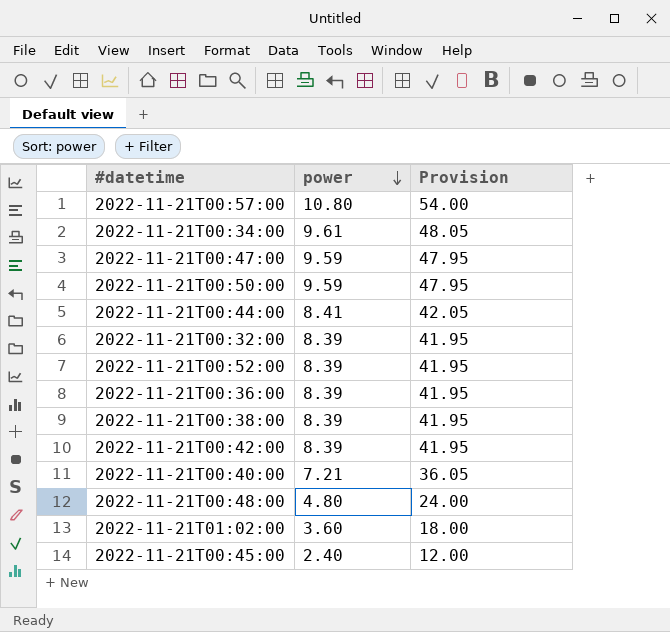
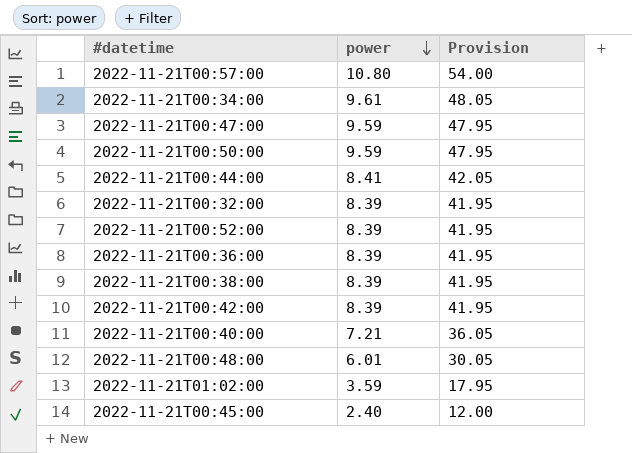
2022-11-21T00:48:00 | power: 4.80 -> 6.01
2022-11-21T00:48:00 | Provision: 24.00 -> 30.05
2022-11-21T01:02:00 | power: 3.60 -> 3.59
2022-11-21T01:02:00 | Provision: 18.00 -> 17.95

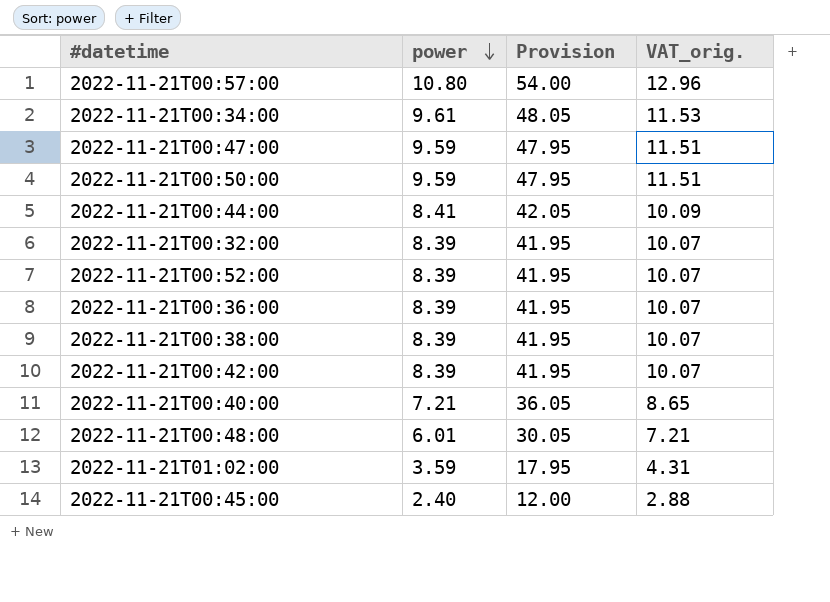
column VAT_orig. | formula: none -> [power] * 1.2

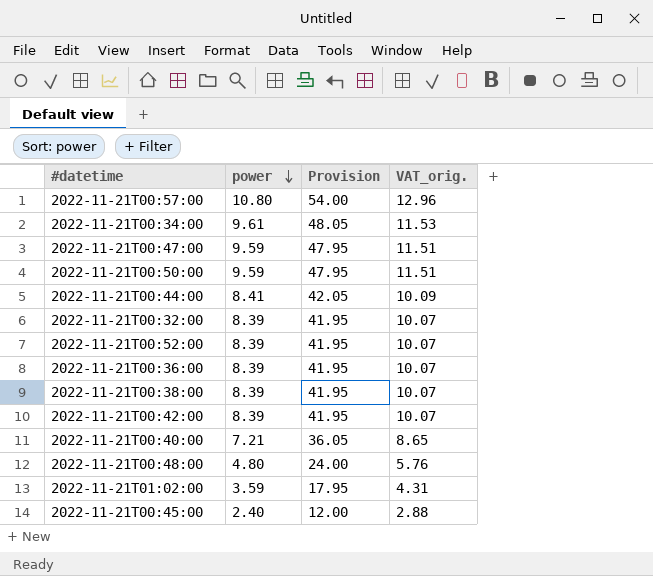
2022-11-21T00:48:00 | power: 6.01 -> 4.80
2022-11-21T00:48:00 | Provision: 30.05 -> 24.00
2022-11-21T00:48:00 | VAT_orig.: 7.21 -> 5.76

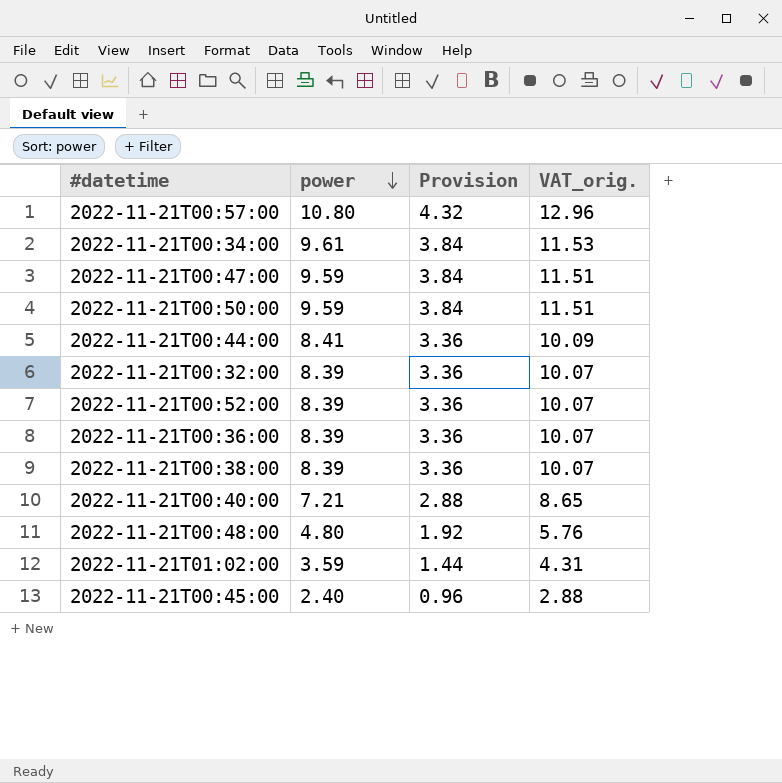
column Provision | formula: [power] * 5 -> [power] * 0.4
row 2022-11-21T00:42:00: 8.39 | 41.95 | 10.07 -> none

